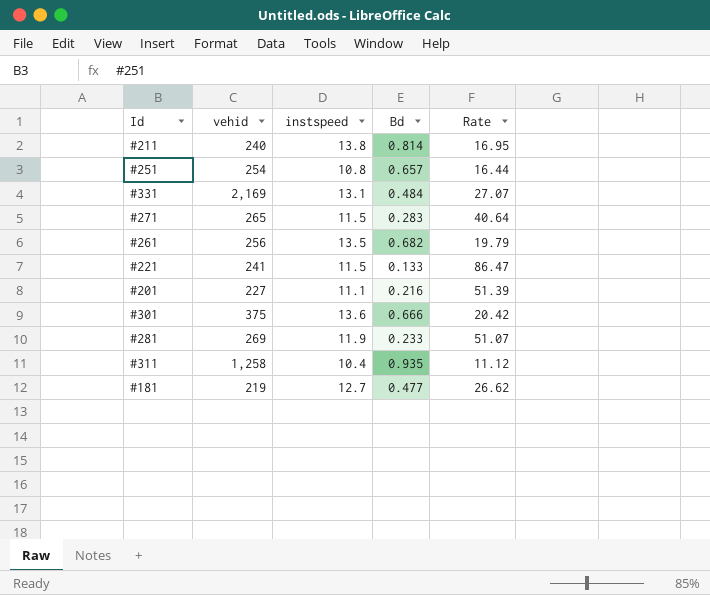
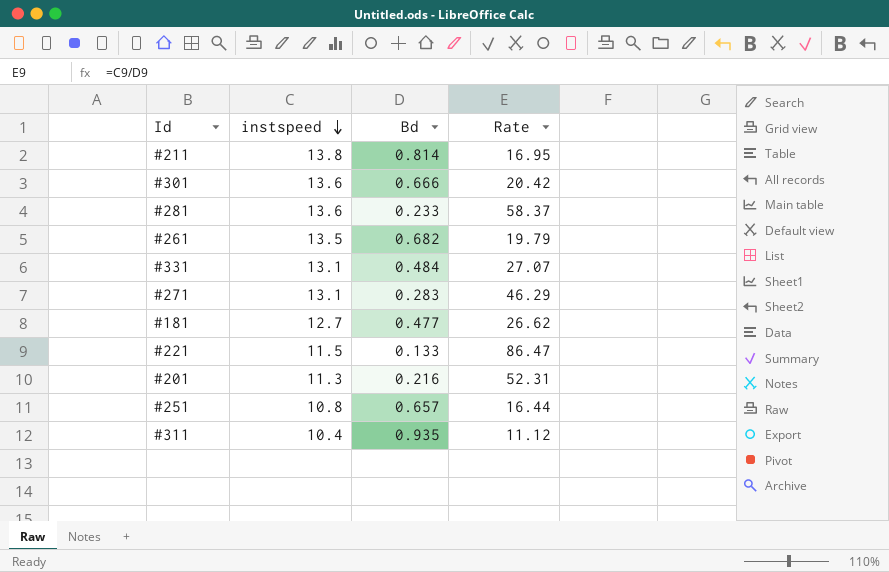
row order: none -> instspeed descending
column vehid | position: 2 -> none
#281 | instspeed: 11.9 -> 13.6
#281 | Rate: 51.07 -> 58.37
#271 | instspeed: 11.5 -> 13.1
#271 | Rate: 40.64 -> 46.29
#201 | instspeed: 11.1 -> 11.3
#201 | Rate: 51.39 -> 52.31

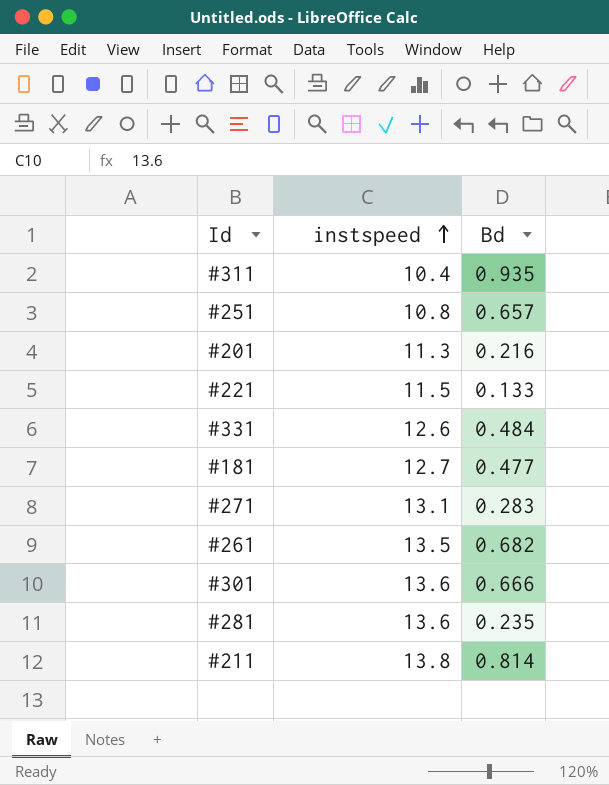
row order: instspeed descending -> instspeed ascending
column Rate | formula: [instspeed] / [Bd] -> none
#331 | instspeed: 13.1 -> 12.6
#281 | Bd: 0.233 -> 0.235

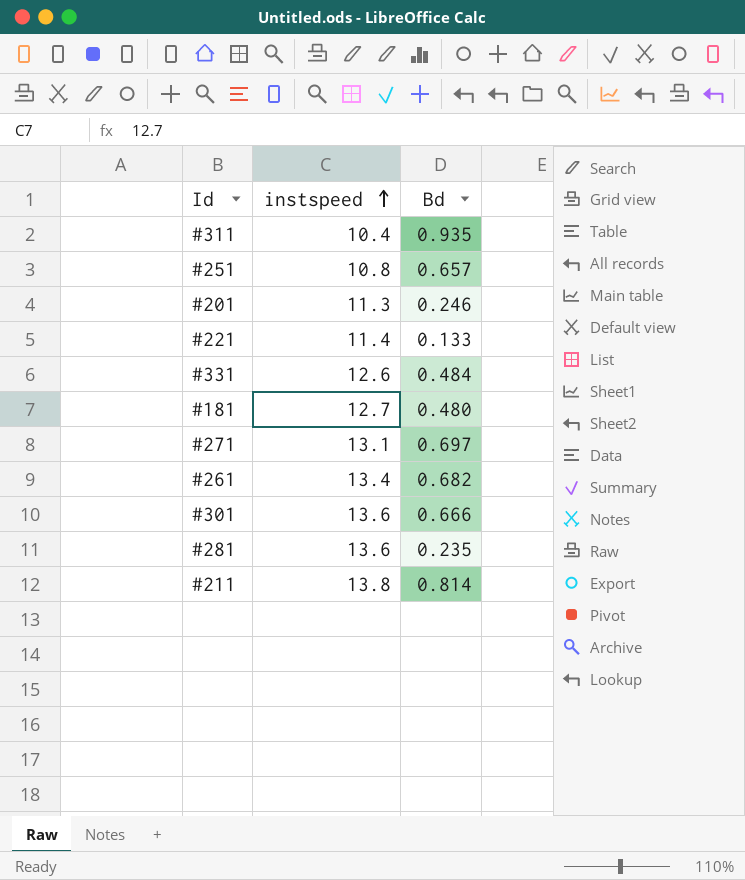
#201 | Bd: 0.216 -> 0.246
#221 | instspeed: 11.5 -> 11.4
#181 | Bd: 0.477 -> 0.480
#271 | Bd: 0.283 -> 0.697
#261 | instspeed: 13.5 -> 13.4

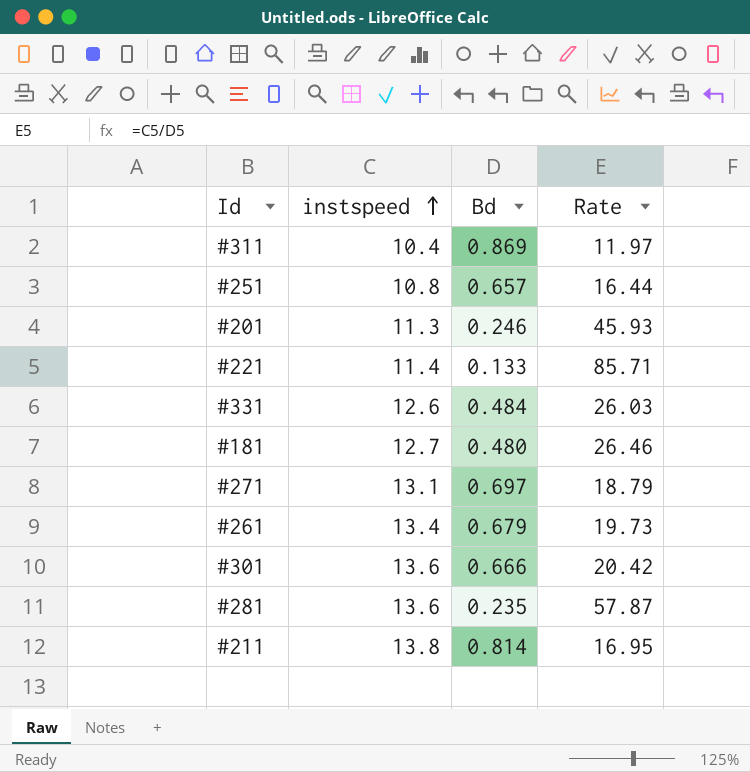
column Rate | formula: none -> [instspeed] / [Bd]
#311 | Bd: 0.935 -> 0.869
#261 | Bd: 0.682 -> 0.679

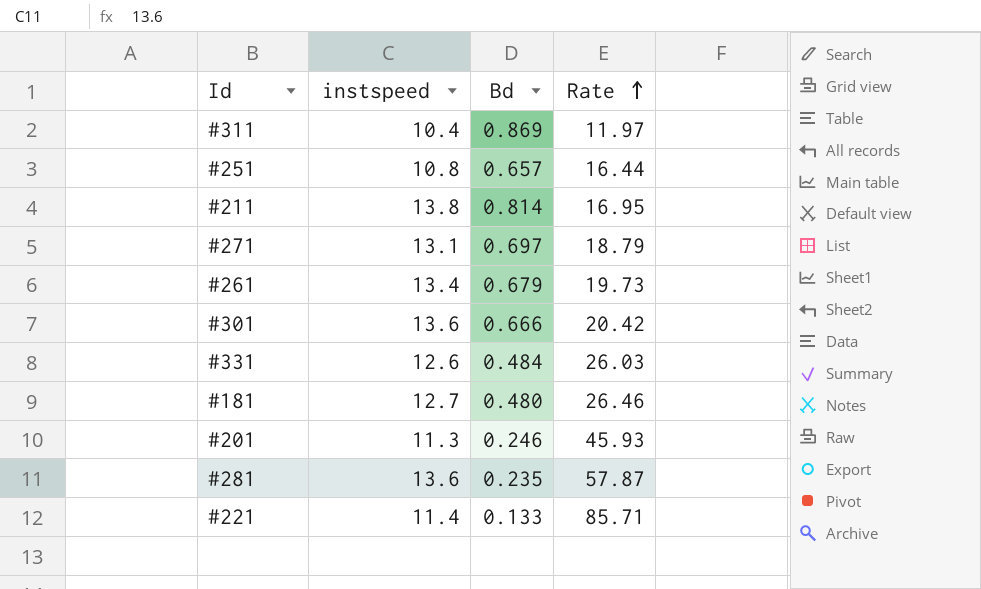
row order: instspeed ascending -> Rate ascending

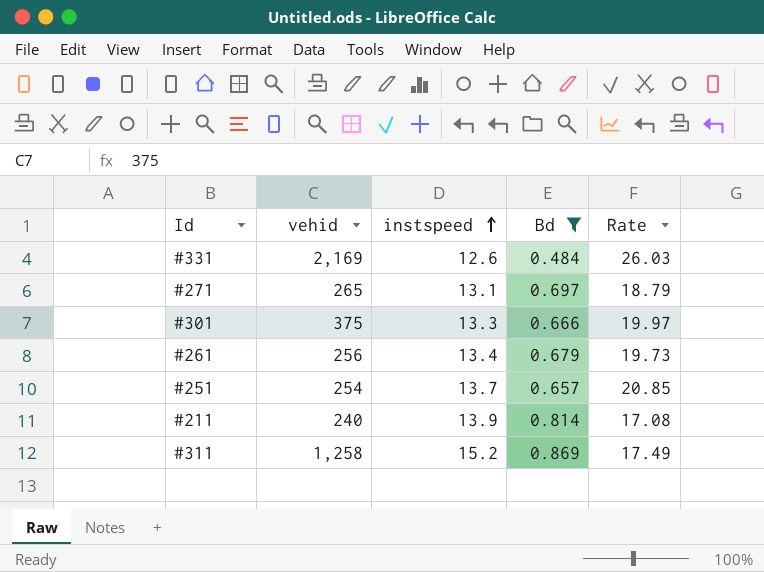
filter: none -> Bd >= 0.484
row order: Rate ascending -> instspeed ascending
column vehid | position: none -> 2
#301 | instspeed: 13.6 -> 13.3
#301 | Rate: 20.42 -> 19.97
#251 | instspeed: 10.8 -> 13.7
#251 | Rate: 16.44 -> 20.85
#211 | instspeed: 13.8 -> 13.9
#211 | Rate: 16.95 -> 17.08
#311 | instspeed: 10.4 -> 15.2
#311 | Rate: 11.97 -> 17.49

